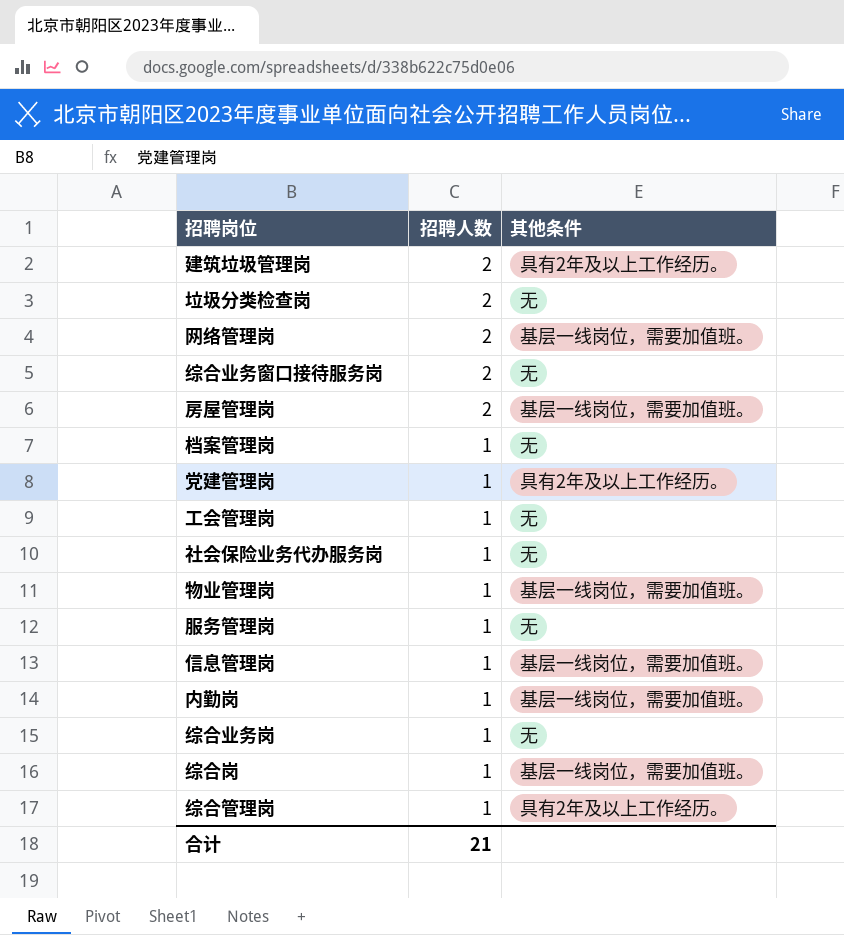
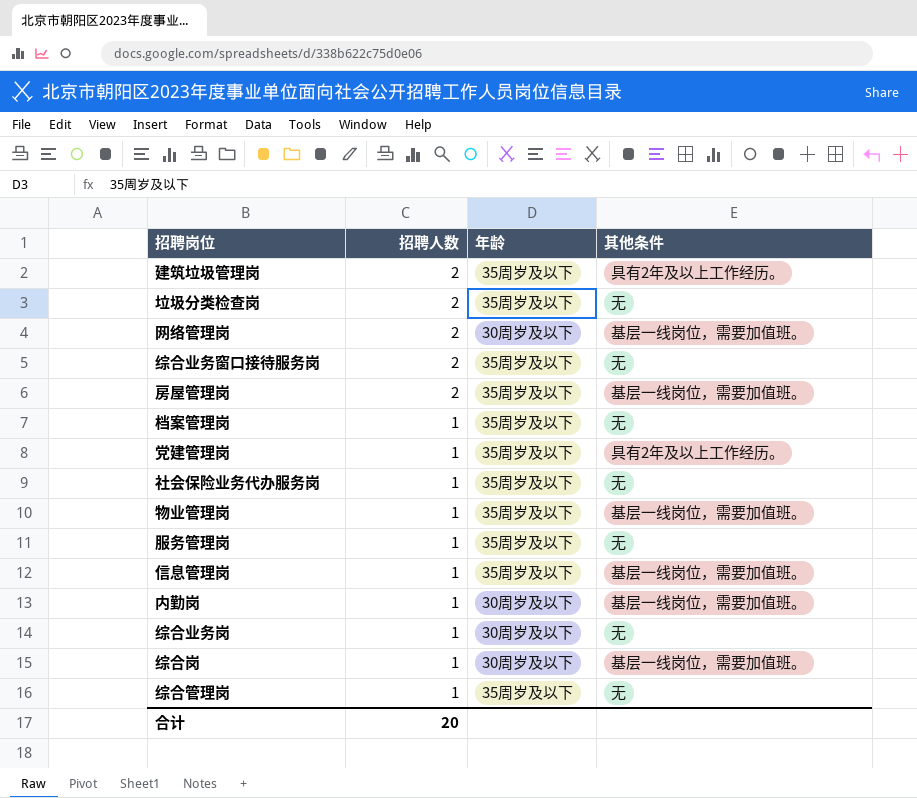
column 年龄 | position: none -> 3
row 工会管理岗: 1 | 无 -> none
综合管理岗 | 其他条件: 具有2年及以上工作经历。 -> 无
合计 | 招聘人数: 21 -> 20

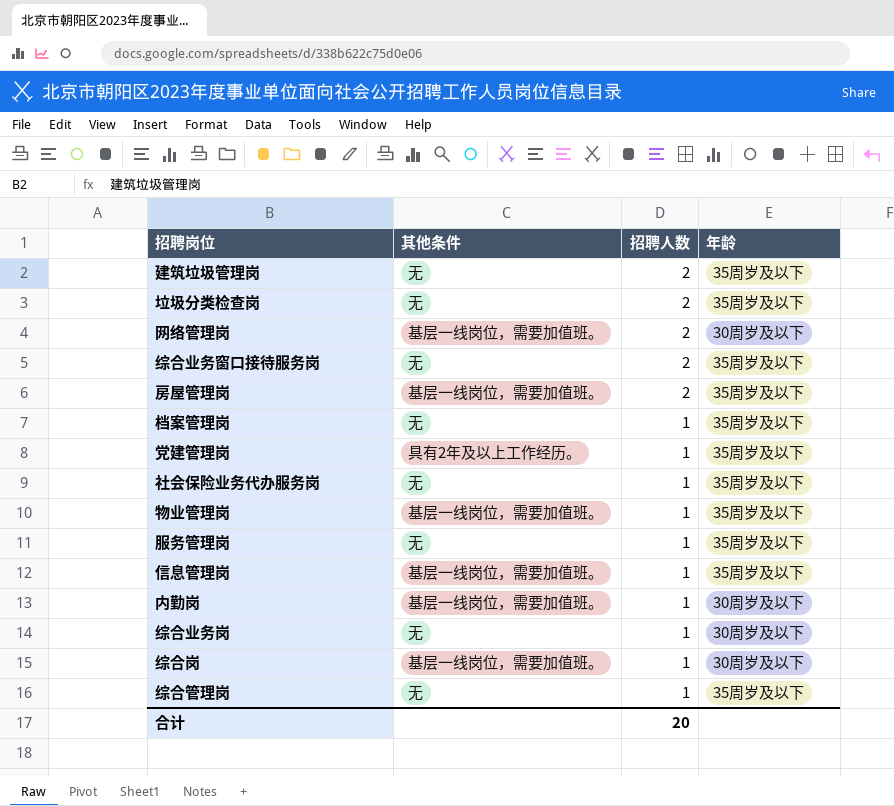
column 其他条件 | position: 4 -> 2
建筑垃圾管理岗 | 其他条件: 具有2年及以上工作经历。 -> 无

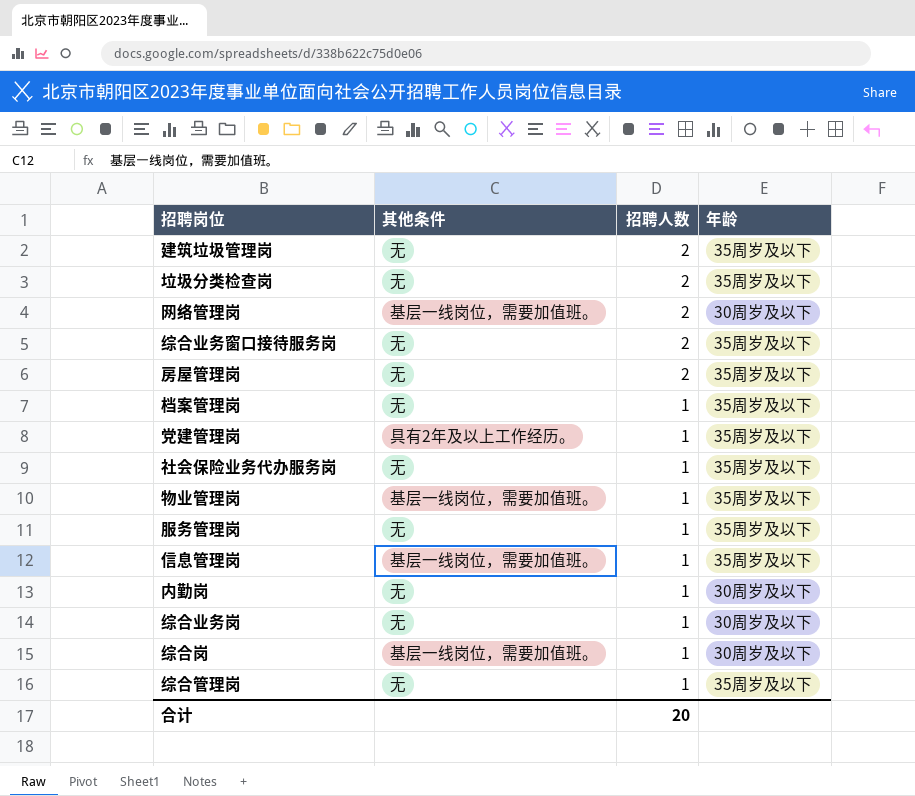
房屋管理岗 | 其他条件: 基层一线岗位，需要加值班。 -> 无
内勤岗 | 其他条件: 基层一线岗位，需要加值班。 -> 无

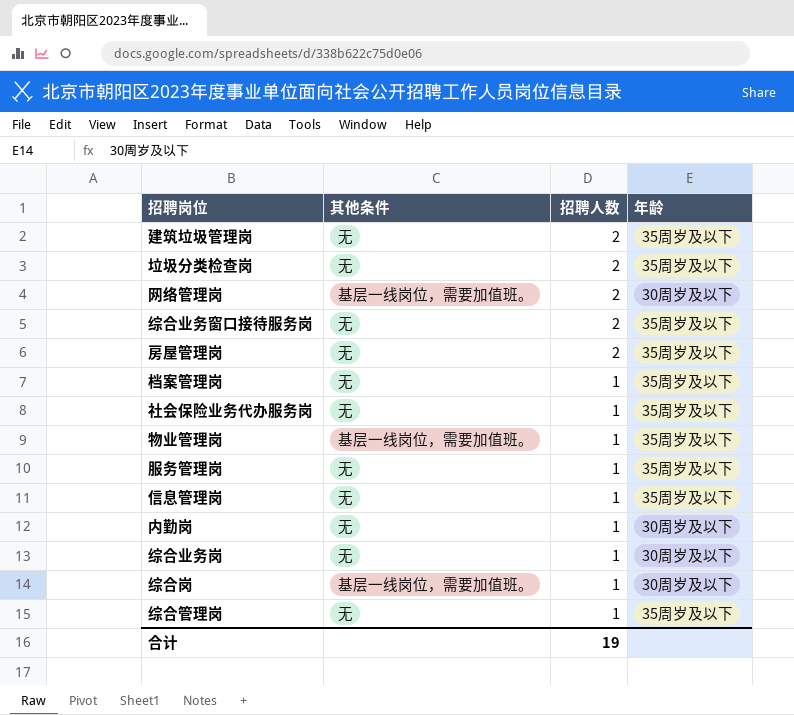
row 党建管理岗: 具有2年及以上工作经历。 | 1 | 35周岁及以下 -> none
信息管理岗 | 其他条件: 基层一线岗位，需要加值班。 -> 无
合计 | 招聘人数: 20 -> 19

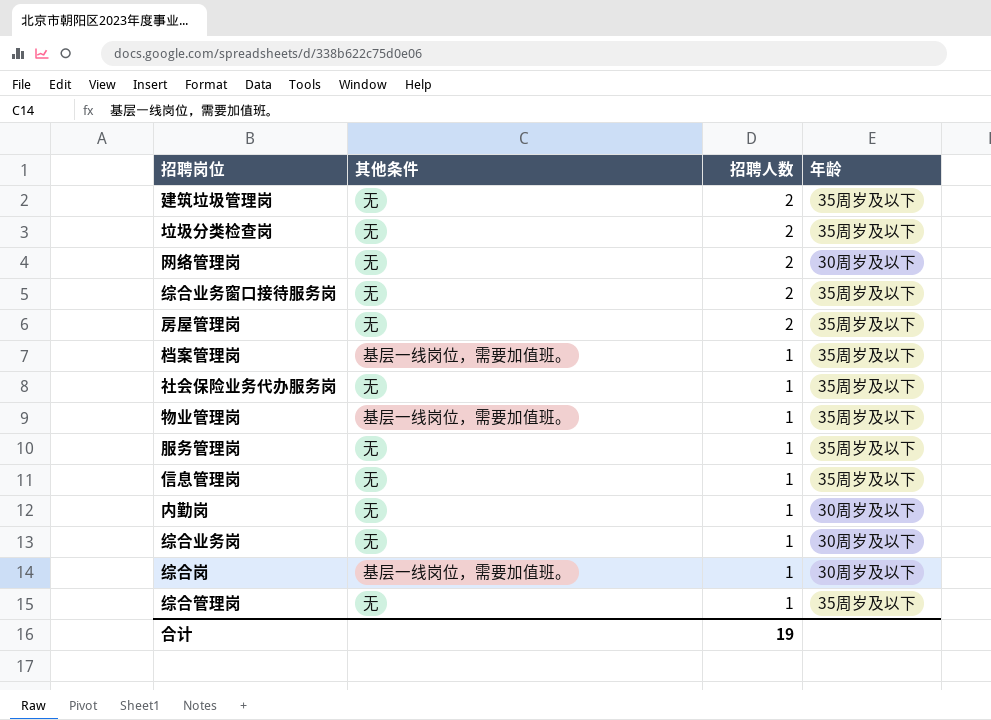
网络管理岗 | 其他条件: 基层一线岗位，需要加值班。 -> 无
档案管理岗 | 其他条件: 无 -> 基层一线岗位，需要加值班。

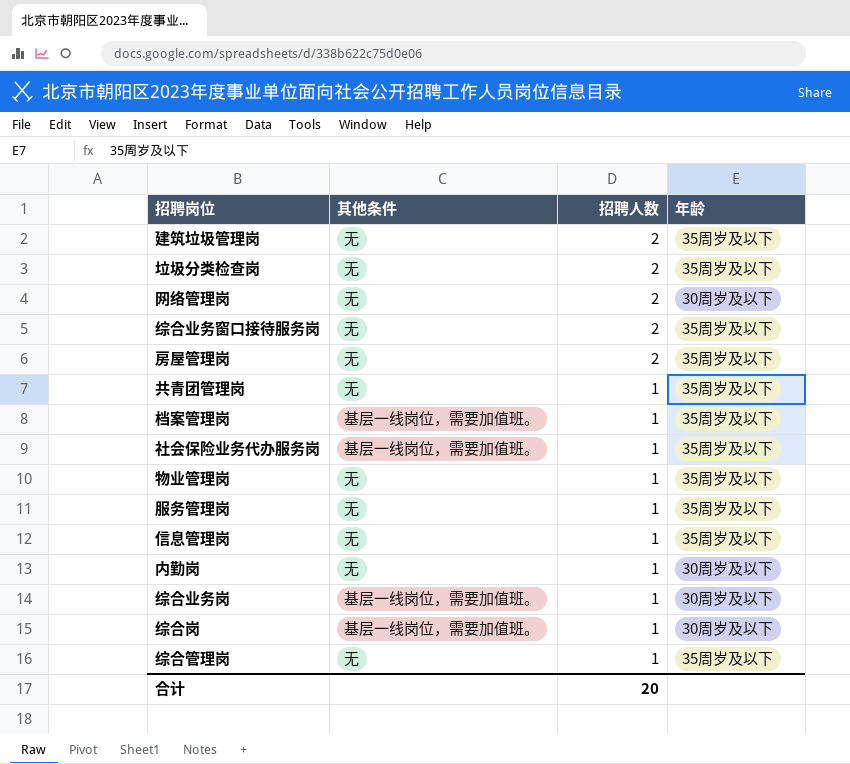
row 共青团管理岗: none -> 无 | 1 | 35周岁及以下
社会保险业务代办服务岗 | 其他条件: 无 -> 基层一线岗位，需要加值班。
物业管理岗 | 其他条件: 基层一线岗位，需要加值班。 -> 无
综合业务岗 | 其他条件: 无 -> 基层一线岗位，需要加值班。
合计 | 招聘人数: 19 -> 20

